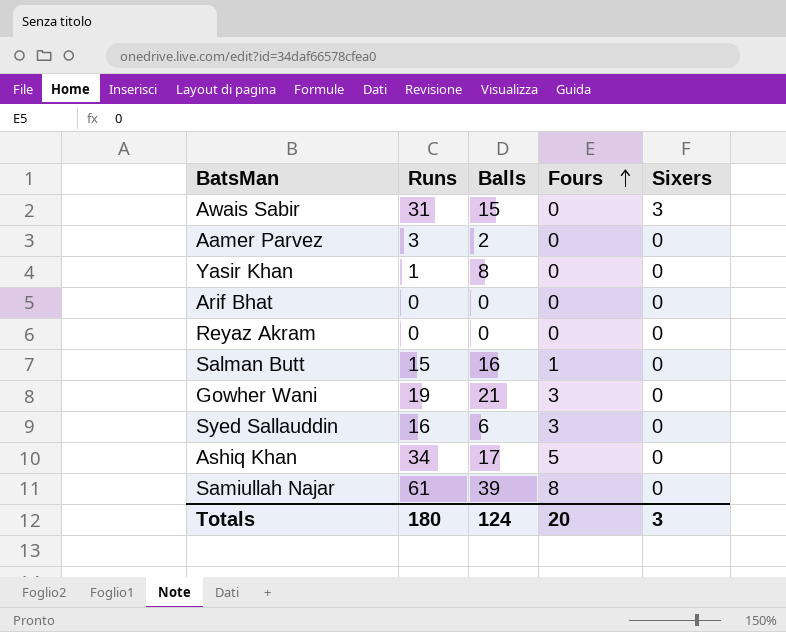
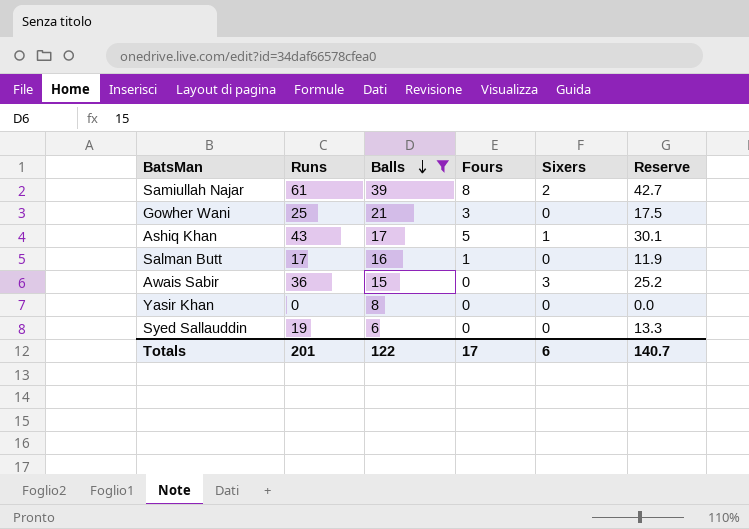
filter: none -> Balls >= 6
row order: Fours ascending -> Balls descending
column Reserve | formula: none -> [Runs] * 0.7
Samiullah Najar | Sixers: 0 -> 2
Gowher Wani | Runs: 19 -> 25
Ashiq Khan | Runs: 34 -> 43
Ashiq Khan | Sixers: 0 -> 1
Salman Butt | Runs: 15 -> 17
Awais Sabir | Runs: 31 -> 36
Yasir Khan | Runs: 1 -> 0
Syed Sallauddin | Runs: 16 -> 19
Syed Sallauddin | Fours: 3 -> 0
Totals | Runs: 180 -> 201
Totals | Balls: 124 -> 122
Totals | Fours: 20 -> 17
Totals | Sixers: 3 -> 6

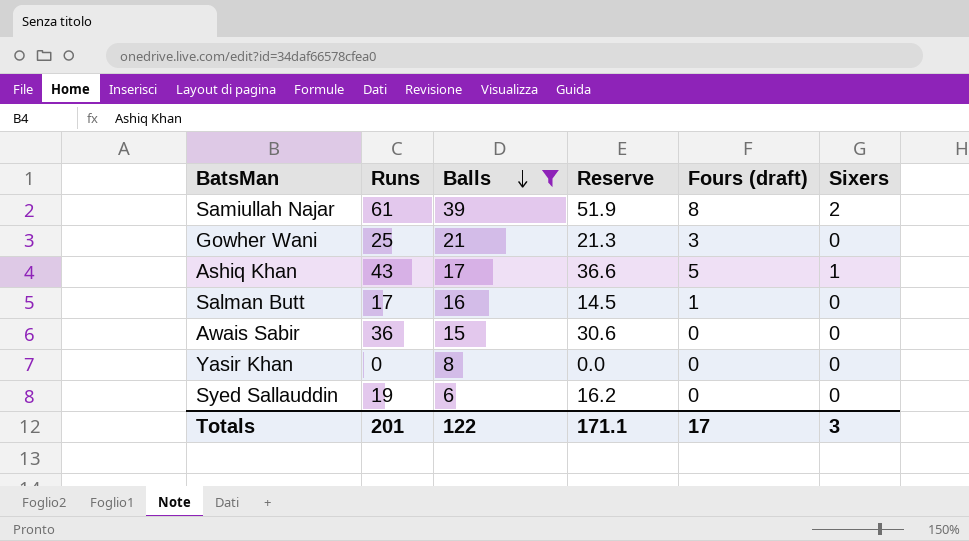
column Reserve | formula: [Runs] * 0.7 -> [Runs] * 0.85
column Reserve | position: 6 -> 4
column name: Fours -> Fours (draft)
Awais Sabir | Sixers: 3 -> 0
Totals | Reserve: 140.7 -> 171.1
Totals | Sixers: 6 -> 3

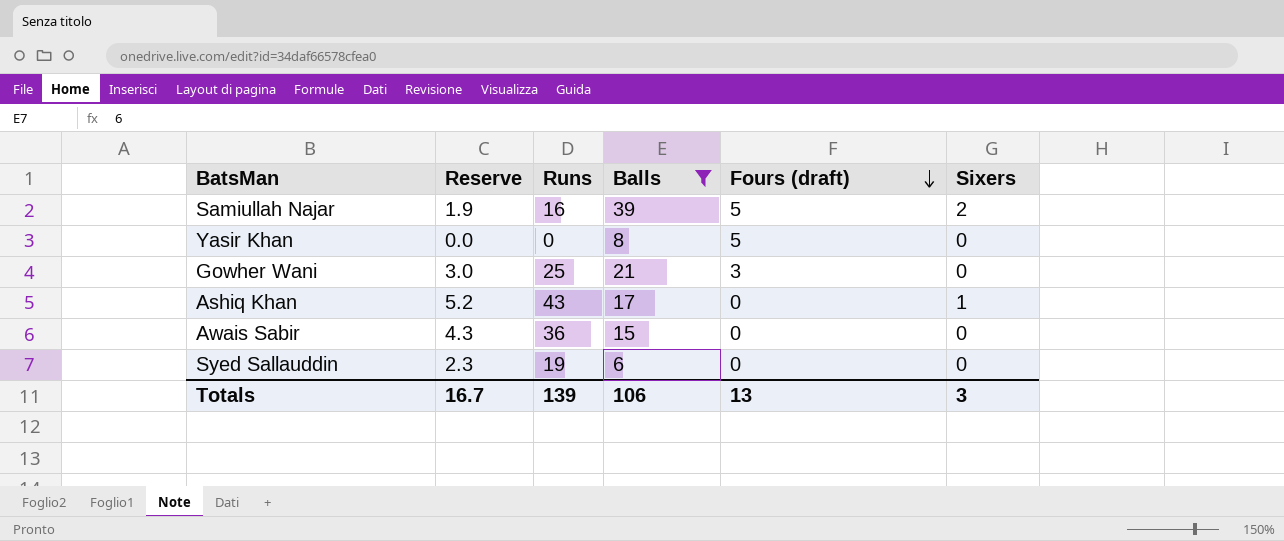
row order: Balls descending -> Fours (draft) descending
column Reserve | formula: [Runs] * 0.85 -> [Runs] * 0.12
column Reserve | position: 4 -> 2
row Salman Butt: 17 | 16 | 14.5 | 1 | 0 -> none
Samiullah Najar | Runs: 61 -> 16
Samiullah Najar | Fours (draft): 8 -> 5
Yasir Khan | Fours (draft): 0 -> 5
Ashiq Khan | Fours (draft): 5 -> 0
Totals | Reserve: 171.1 -> 16.7
Totals | Runs: 201 -> 139
Totals | Balls: 122 -> 106
Totals | Fours (draft): 17 -> 13

